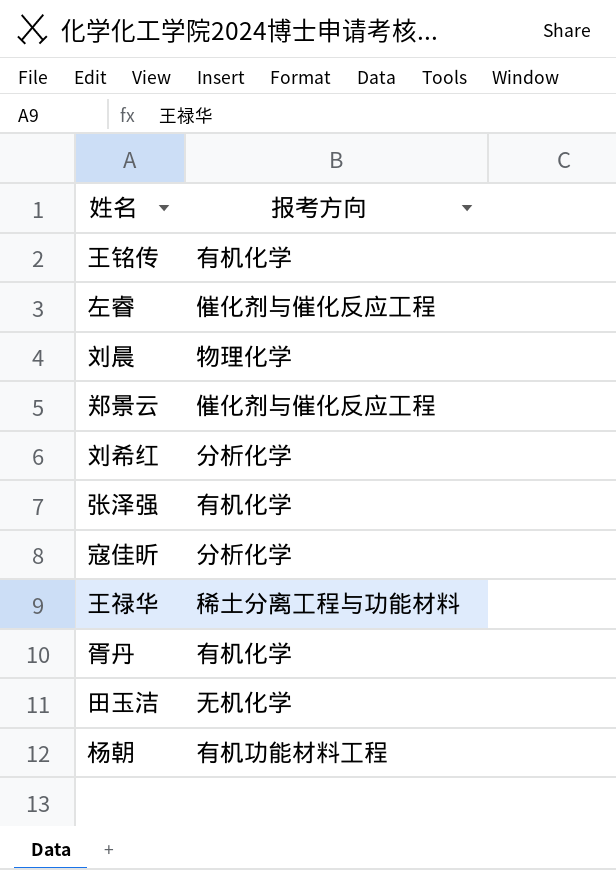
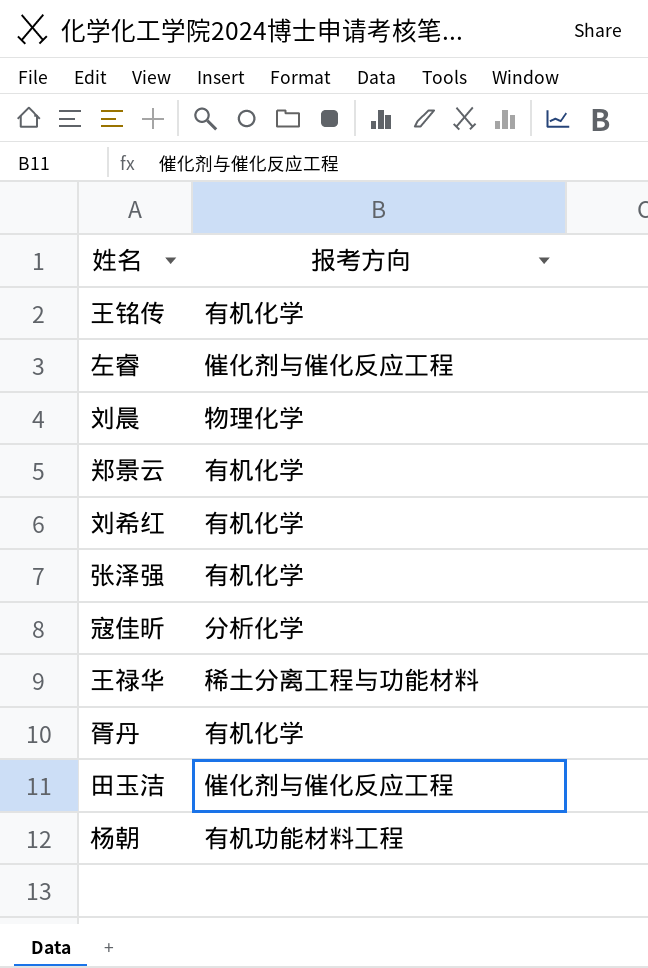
郑景云 | 报考方向: 催化剂与催化反应工程 -> 有机化学
刘希红 | 报考方向: 分析化学 -> 有机化学
田玉洁 | 报考方向: 无机化学 -> 催化剂与催化反应工程

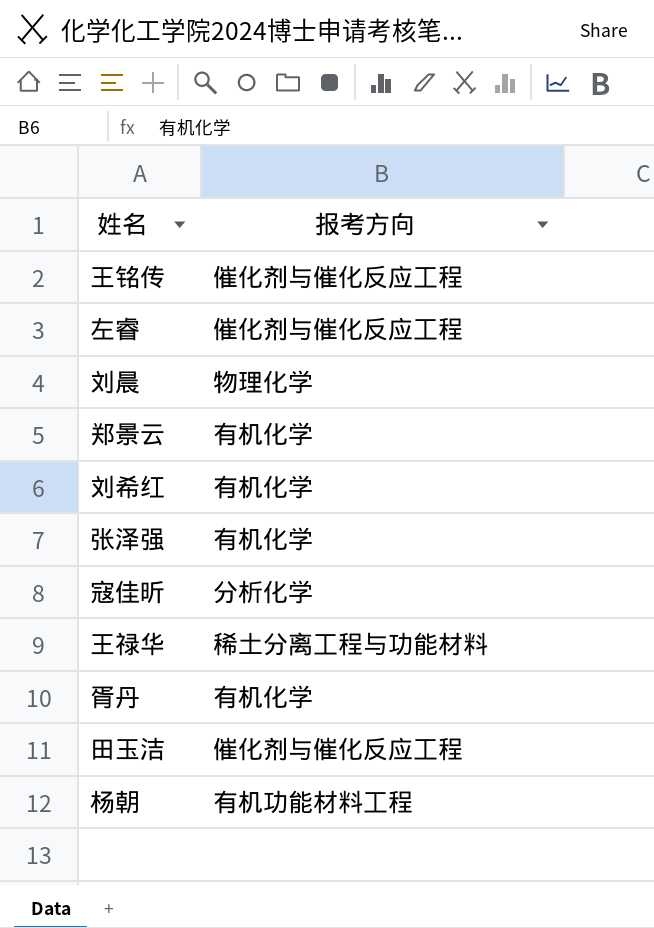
王铭传 | 报考方向: 有机化学 -> 催化剂与催化反应工程

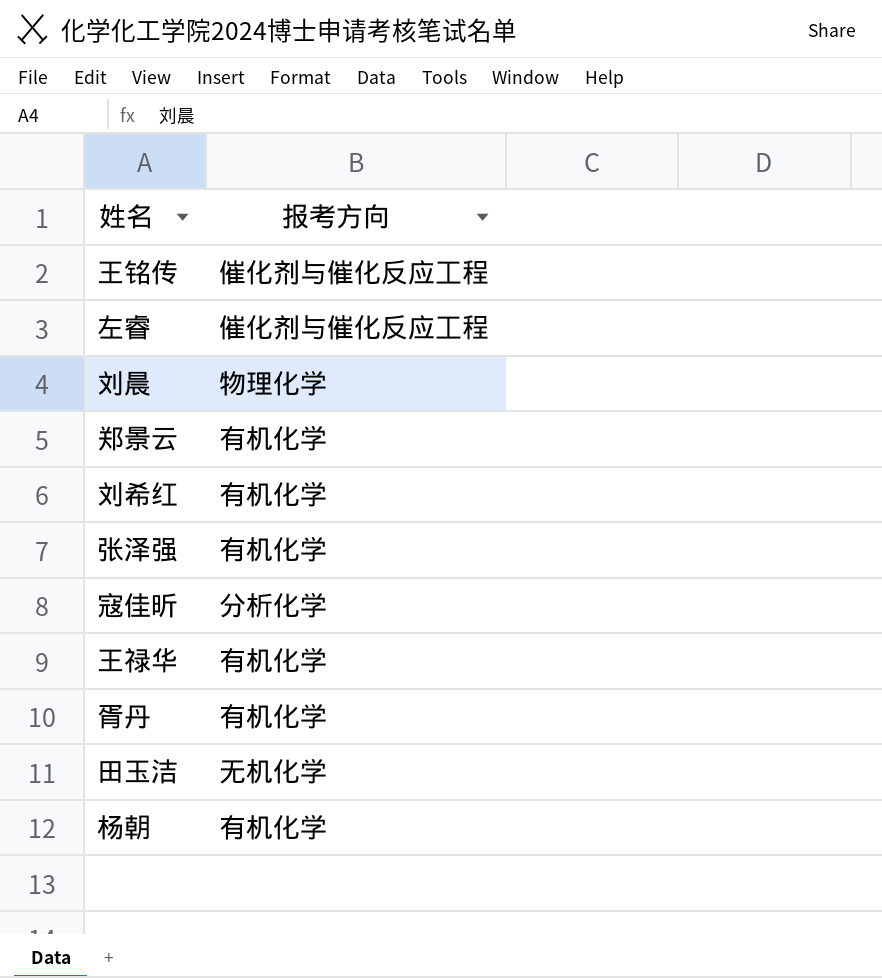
王禄华 | 报考方向: 稀土分离工程与功能材料 -> 有机化学
田玉洁 | 报考方向: 催化剂与催化反应工程 -> 无机化学
杨朝 | 报考方向: 有机功能材料工程 -> 有机化学

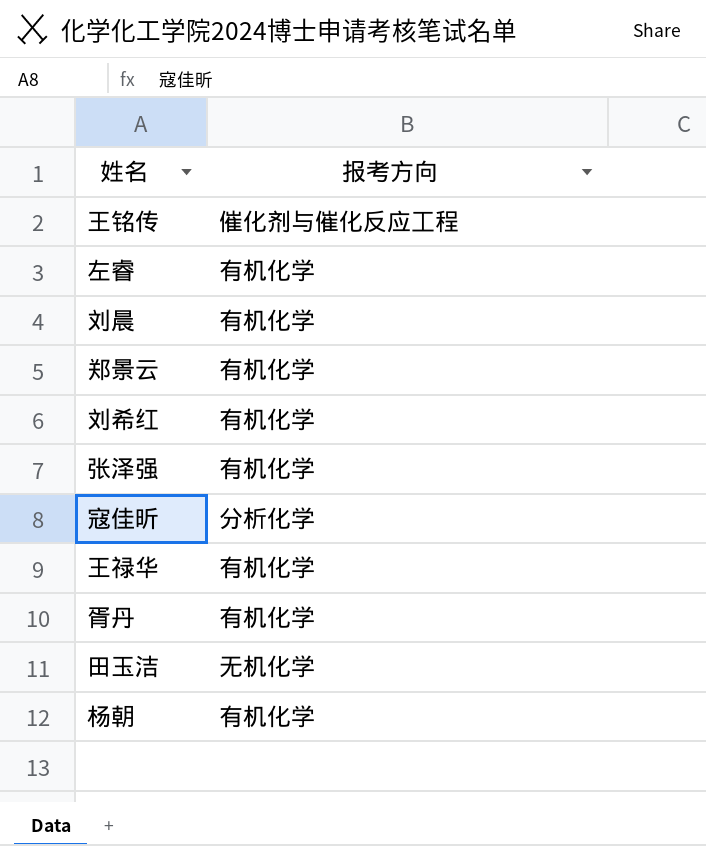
左睿 | 报考方向: 催化剂与催化反应工程 -> 有机化学
刘晨 | 报考方向: 物理化学 -> 有机化学

